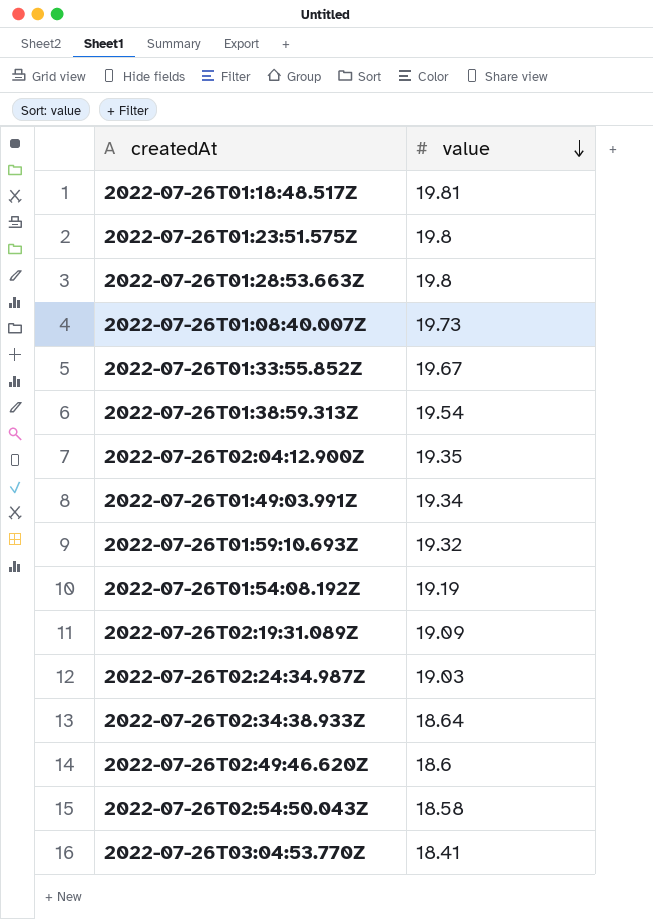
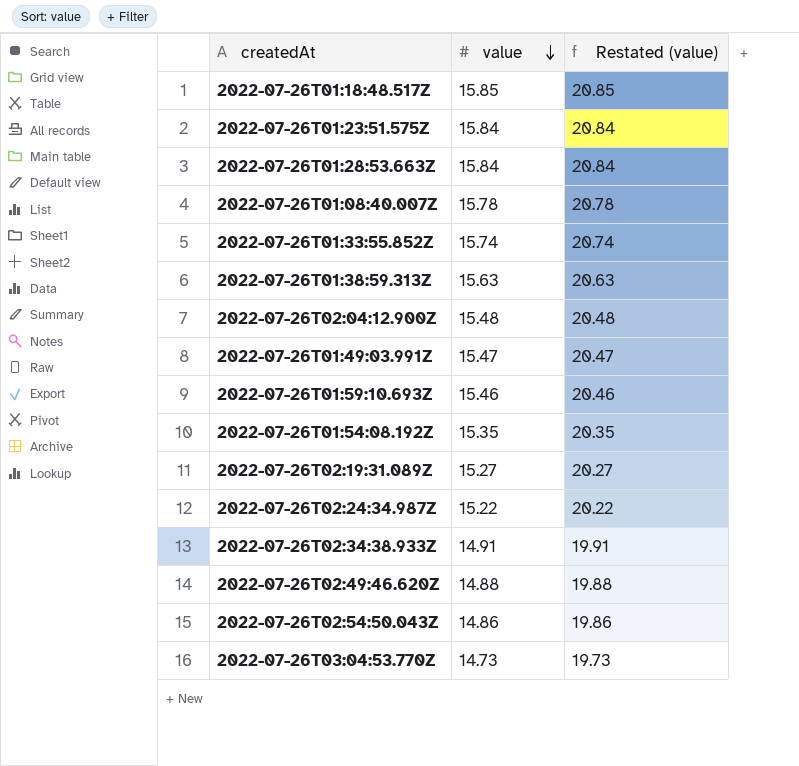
column Restated (value) | formula: none -> [value] + 5
2022-07-26T01:18:48.517Z | value: 19.81 -> 15.85
2022-07-26T01:23:51.575Z | value: 19.8 -> 15.84
2022-07-26T01:28:53.663Z | value: 19.8 -> 15.84
2022-07-26T01:08:40.007Z | value: 19.73 -> 15.78
2022-07-26T01:33:55.852Z | value: 19.67 -> 15.74
2022-07-26T01:38:59.313Z | value: 19.54 -> 15.63
2022-07-26T02:04:12.900Z | value: 19.35 -> 15.48
2022-07-26T01:49:03.991Z | value: 19.34 -> 15.47
2022-07-26T01:59:10.693Z | value: 19.32 -> 15.46
2022-07-26T01:54:08.192Z | value: 19.19 -> 15.35
2022-07-26T02:19:31.089Z | value: 19.09 -> 15.27
2022-07-26T02:24:34.987Z | value: 19.03 -> 15.22
2022-07-26T02:34:38.933Z | value: 18.64 -> 14.91
2022-07-26T02:49:46.620Z | value: 18.6 -> 14.88
2022-07-26T02:54:50.043Z | value: 18.58 -> 14.86
2022-07-26T03:04:53.770Z | value: 18.41 -> 14.73

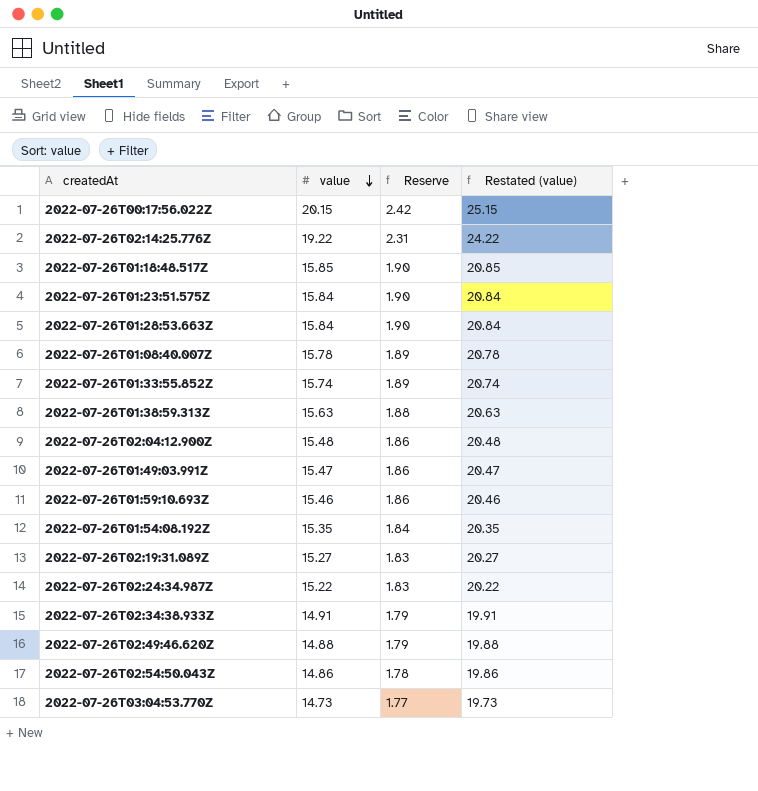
column Reserve | formula: none -> [value] * 0.12
row 2022-07-26T00:17:56.022Z: none -> 20.15 | 2.42 | 25.15
row 2022-07-26T02:14:25.776Z: none -> 19.22 | 2.31 | 24.22

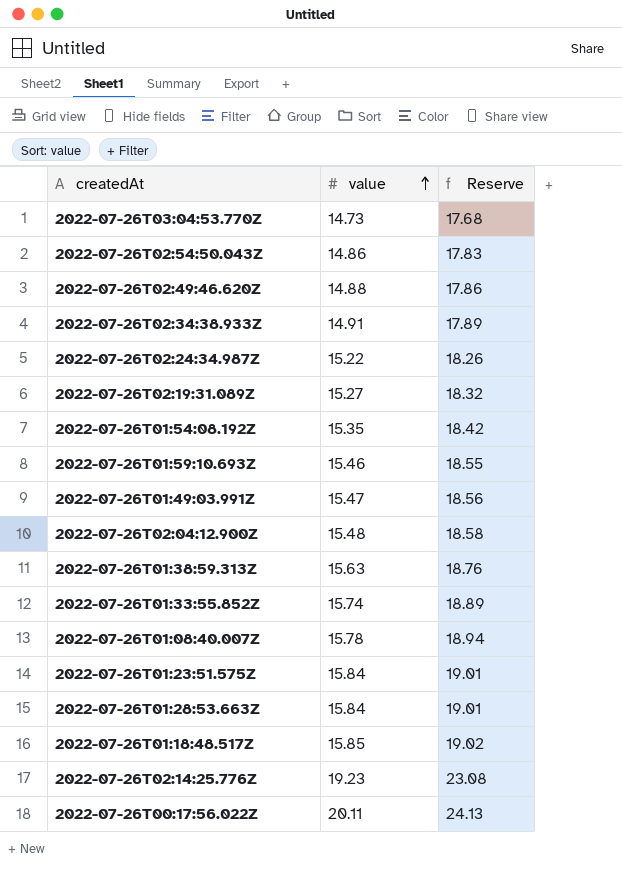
row order: value descending -> value ascending
column Restated (value) | formula: [value] + 5 -> none
column Reserve | formula: [value] * 0.12 -> [value] * 1.2
2022-07-26T02:14:25.776Z | value: 19.22 -> 19.23
2022-07-26T00:17:56.022Z | value: 20.15 -> 20.11

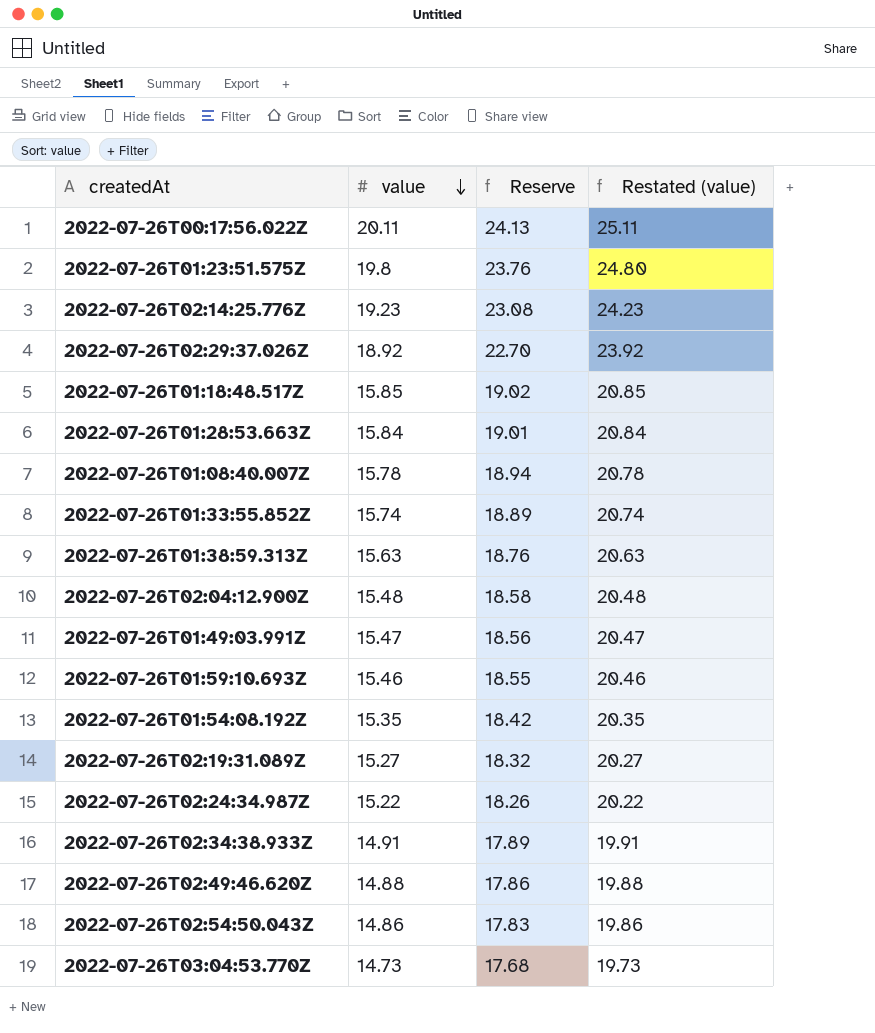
row order: value ascending -> value descending
column Restated (value) | formula: none -> [value] + 5
2022-07-26T01:23:51.575Z | value: 15.84 -> 19.8
2022-07-26T01:23:51.575Z | Reserve: 19.01 -> 23.76
row 2022-07-26T02:29:37.026Z: none -> 18.92 | 22.70 | 23.92

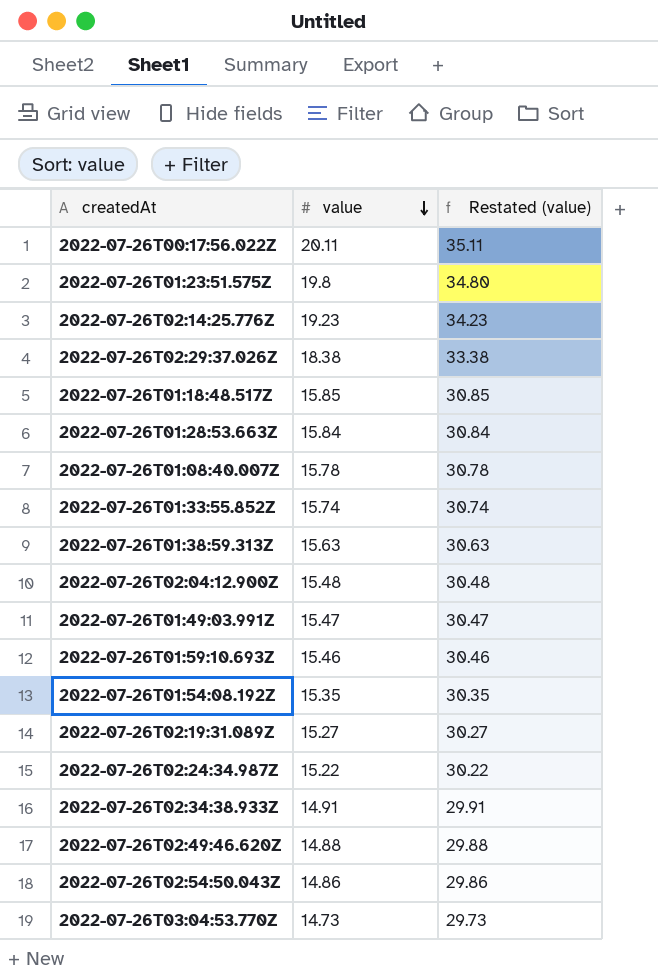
column Reserve | formula: [value] * 1.2 -> none
column Restated (value) | formula: [value] + 5 -> [value] + 15
2022-07-26T02:29:37.026Z | value: 18.92 -> 18.38

